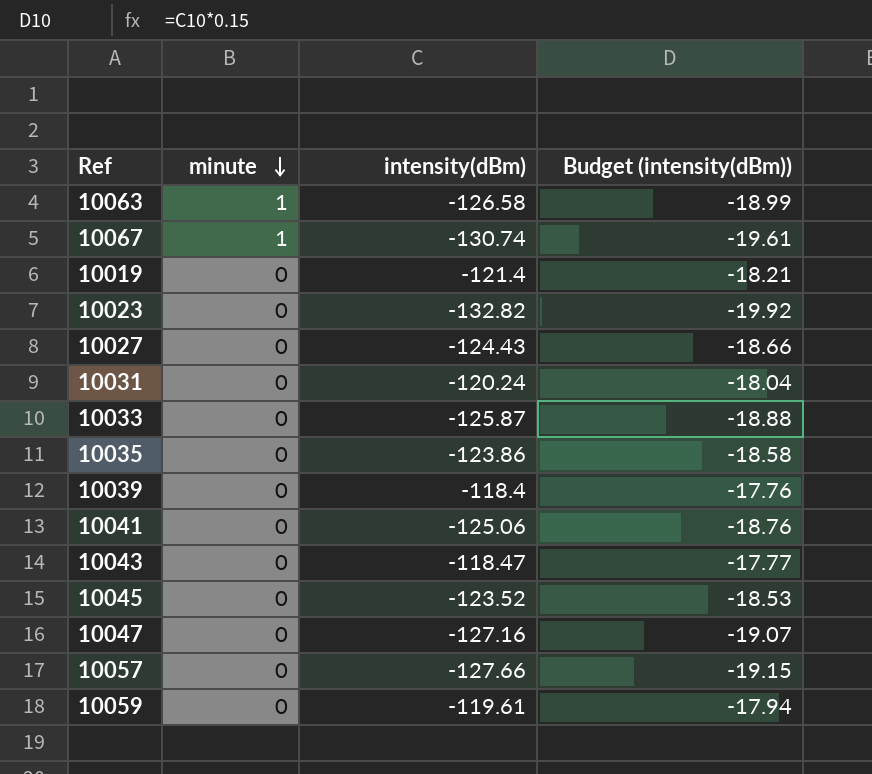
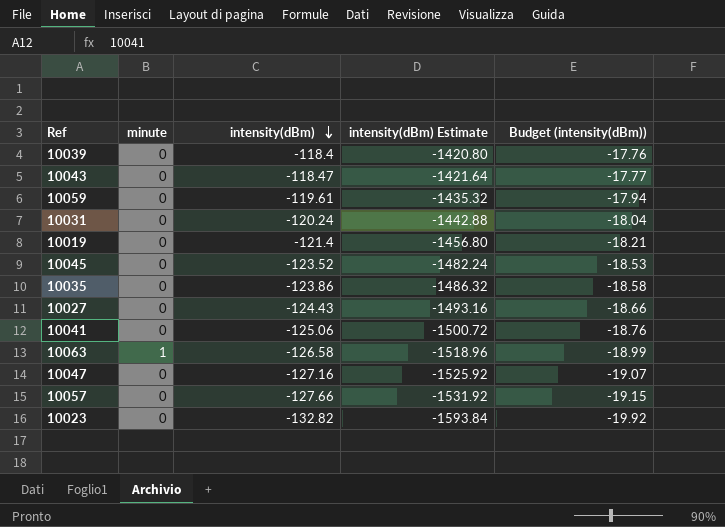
row order: minute descending -> intensity(dBm) descending
column intensity(dBm) Estimate | formula: none -> [intensity(dBm)] * 12
row 10067: 1 | -130.74 | -19.61 -> none
row 10033: 0 | -125.87 | -18.88 -> none

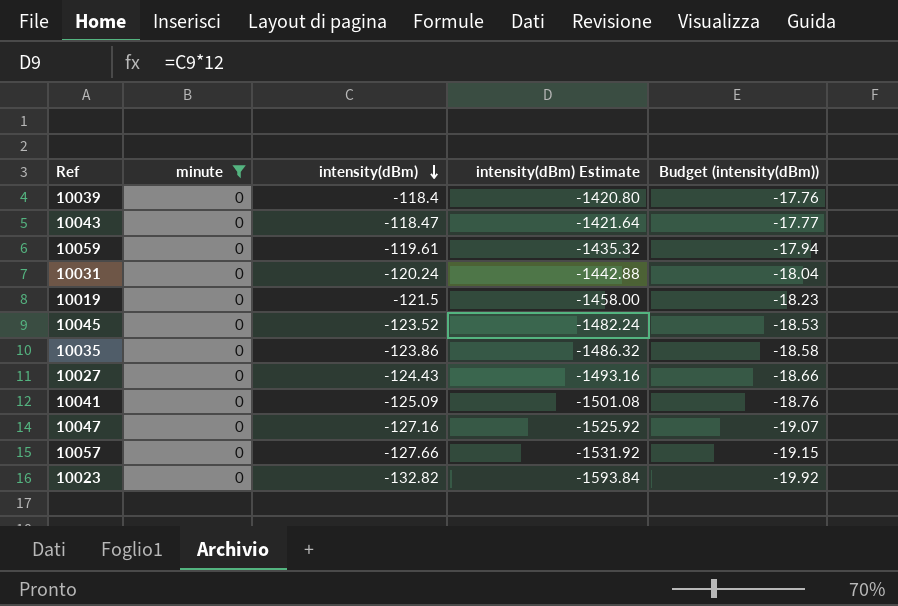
filter: none -> minute = 0
10019 | intensity(dBm): -121.4 -> -121.5
10019 | intensity(dBm) Estimate: -1456.80 -> -1458.00
10019 | Budget (intensity(dBm)): -18.21 -> -18.23
10041 | intensity(dBm): -125.06 -> -125.09
10041 | intensity(dBm) Estimate: -1500.72 -> -1501.08

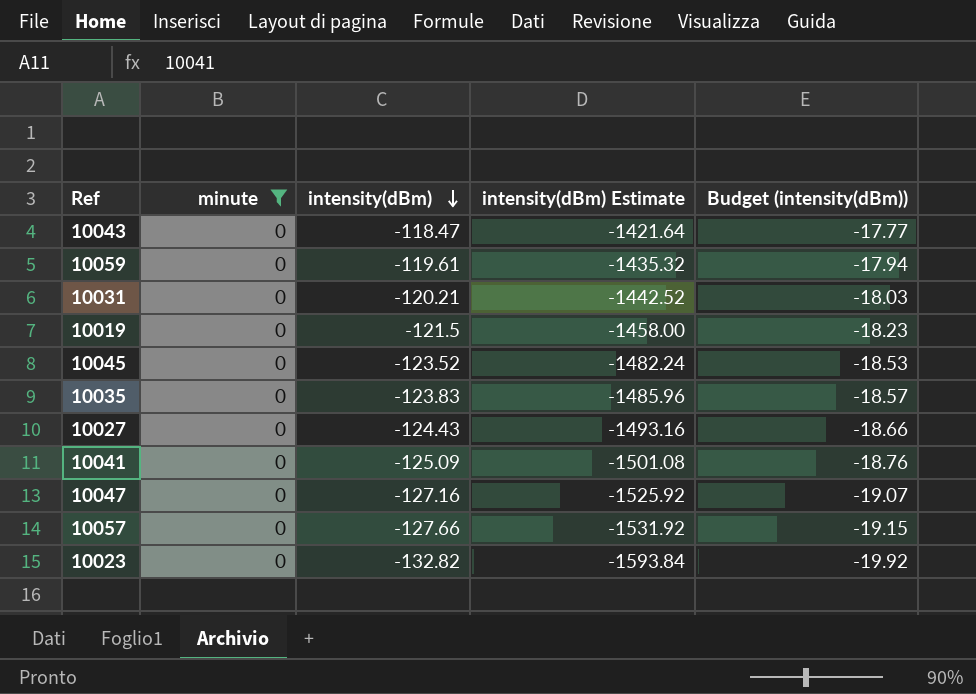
row 10039: 0 | -118.4 | -1420.80 | -17.76 -> none
10031 | intensity(dBm): -120.24 -> -120.21
10031 | intensity(dBm) Estimate: -1442.88 -> -1442.52
10031 | Budget (intensity(dBm)): -18.04 -> -18.03
10035 | intensity(dBm): -123.86 -> -123.83
10035 | intensity(dBm) Estimate: -1486.32 -> -1485.96
10035 | Budget (intensity(dBm)): -18.58 -> -18.57

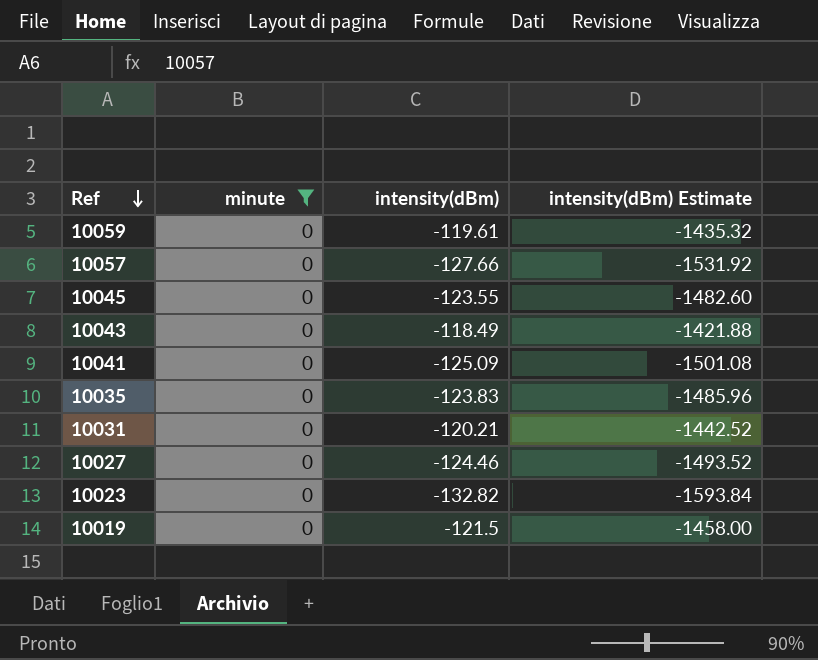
row order: intensity(dBm) descending -> Ref descending
column Budget (intensity(dBm)) | formula: [intensity(dBm)] * 0.15 -> none
row 10047: 0 | -127.16 | -1525.92 | -19.07 -> none
10045 | intensity(dBm): -123.52 -> -123.55
10045 | intensity(dBm) Estimate: -1482.24 -> -1482.60
10043 | intensity(dBm): -118.47 -> -118.49
10043 | intensity(dBm) Estimate: -1421.64 -> -1421.88
10027 | intensity(dBm): -124.43 -> -124.46
10027 | intensity(dBm) Estimate: -1493.16 -> -1493.52

